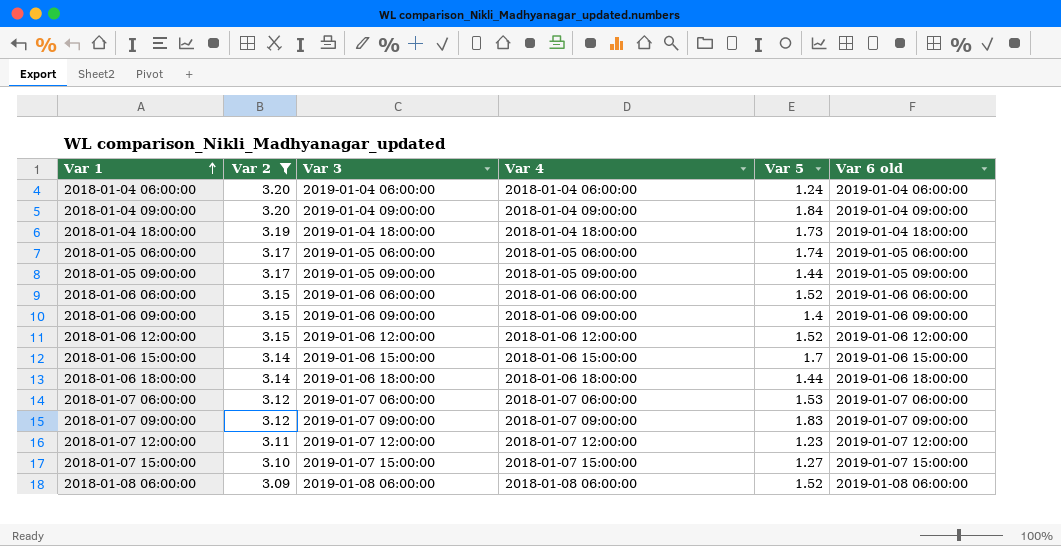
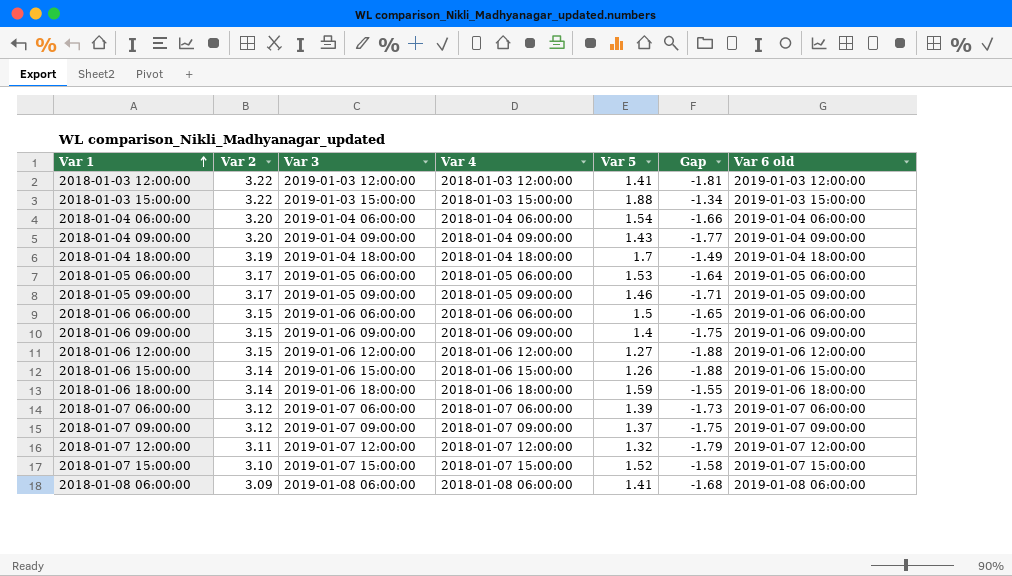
filter: Var 2 != 3.22 -> none
column Gap | formula: none -> [Var 5] - [Var 2]
2018-01-04 06:00:00 | Var 5: 1.24 -> 1.54
2018-01-04 09:00:00 | Var 5: 1.84 -> 1.43
2018-01-04 18:00:00 | Var 5: 1.73 -> 1.7
2018-01-05 06:00:00 | Var 5: 1.74 -> 1.53
2018-01-05 09:00:00 | Var 5: 1.44 -> 1.46
2018-01-06 06:00:00 | Var 5: 1.52 -> 1.5
2018-01-06 12:00:00 | Var 5: 1.52 -> 1.27
2018-01-06 15:00:00 | Var 5: 1.7 -> 1.26
2018-01-06 18:00:00 | Var 5: 1.44 -> 1.59
2018-01-07 06:00:00 | Var 5: 1.53 -> 1.39
2018-01-07 09:00:00 | Var 5: 1.83 -> 1.37
2018-01-07 12:00:00 | Var 5: 1.23 -> 1.32
2018-01-07 15:00:00 | Var 5: 1.27 -> 1.52
2018-01-08 06:00:00 | Var 5: 1.52 -> 1.41

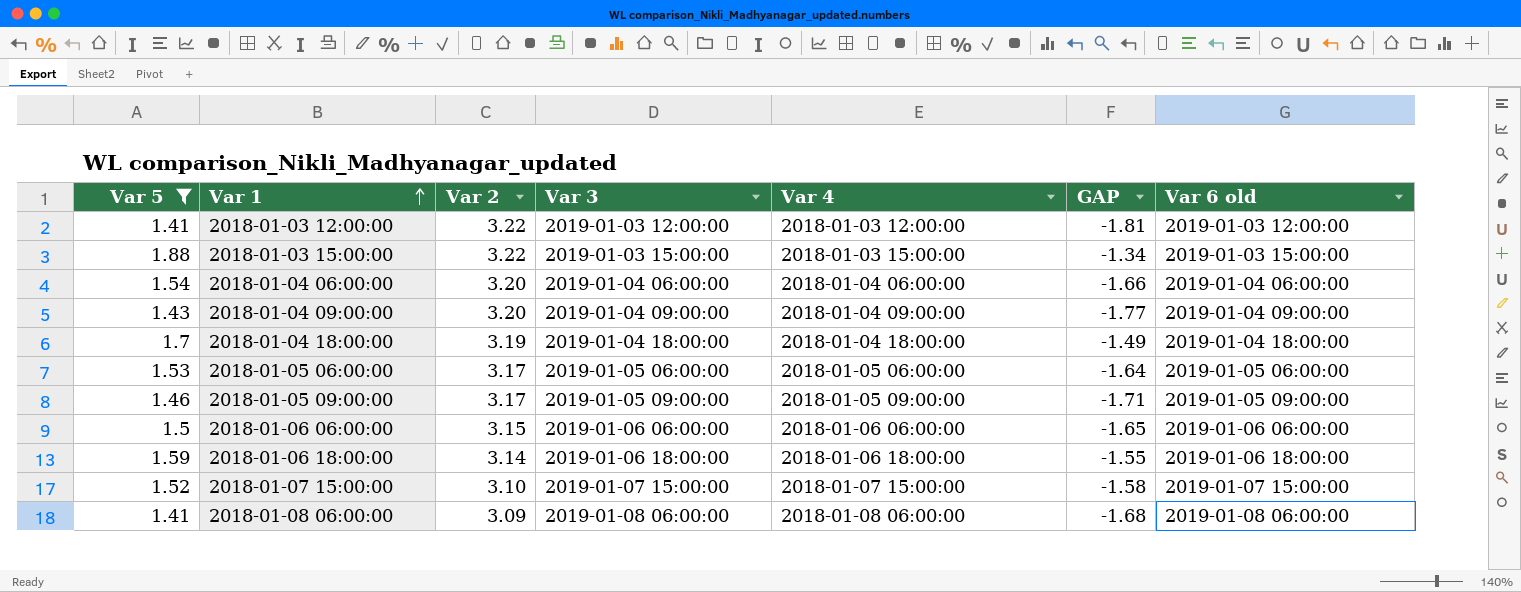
filter: none -> Var 5 >= 1.41
column Var 5 | position: 5 -> 1
column name: Gap -> GAP

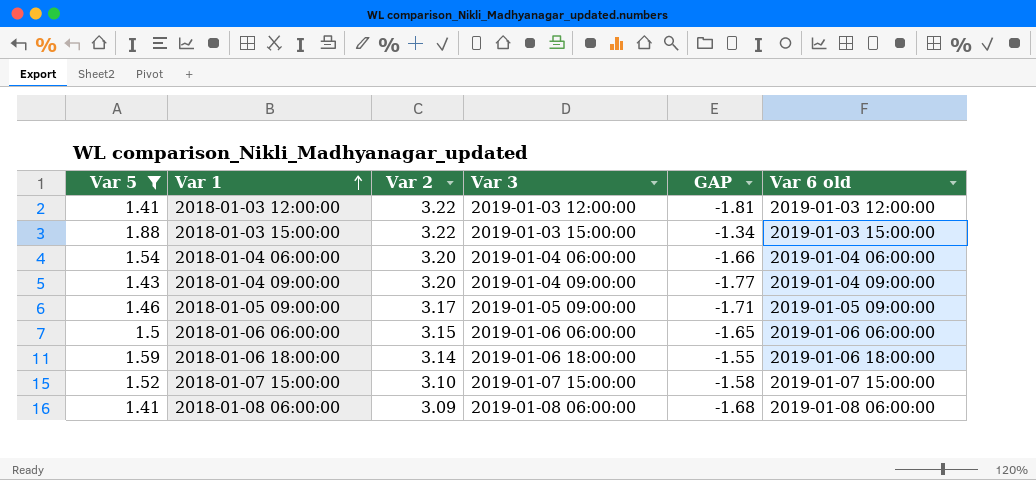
column Var 4 | position: 5 -> none
row 2018-01-04 18:00:00: 1.7 | 3.19 | 2019-01-04 18:00:00 | 2018-01-04 18:00:00 | -1.49 | 2019-01-04 18:00:00 -> none
row 2018-01-05 06:00:00: 1.53 | 3.17 | 2019-01-05 06:00:00 | 2018-01-05 06:00:00 | -1.64 | 2019-01-05 06:00:00 -> none

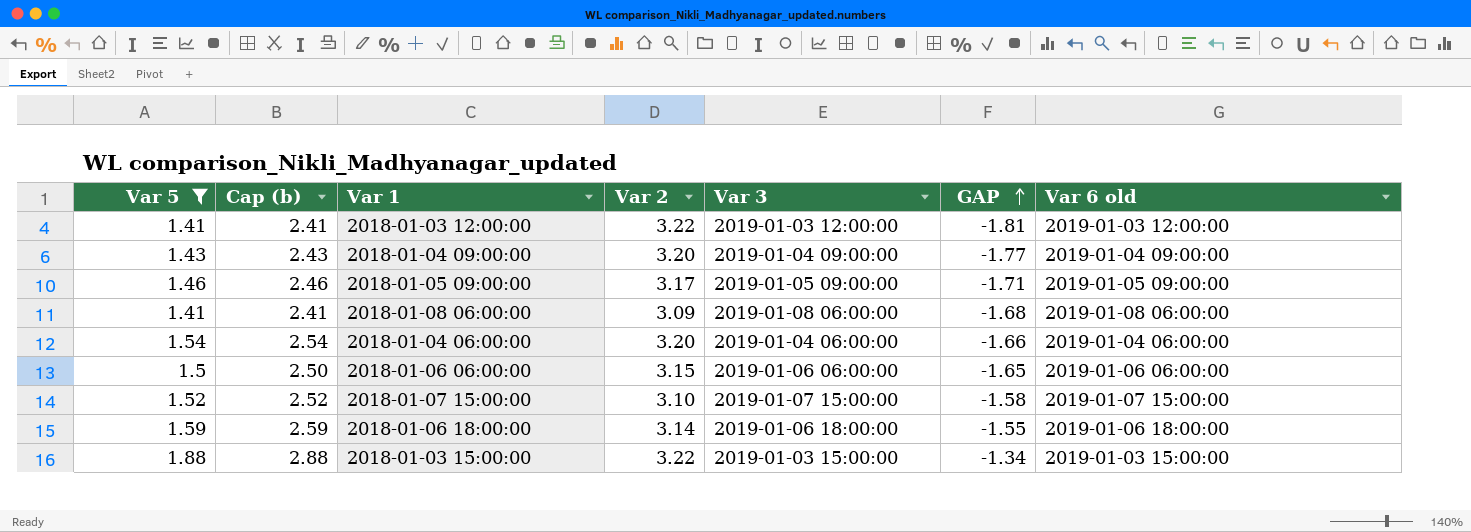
row order: Var 1 ascending -> GAP ascending
column Cap (b) | formula: none -> [Var 5] + 1

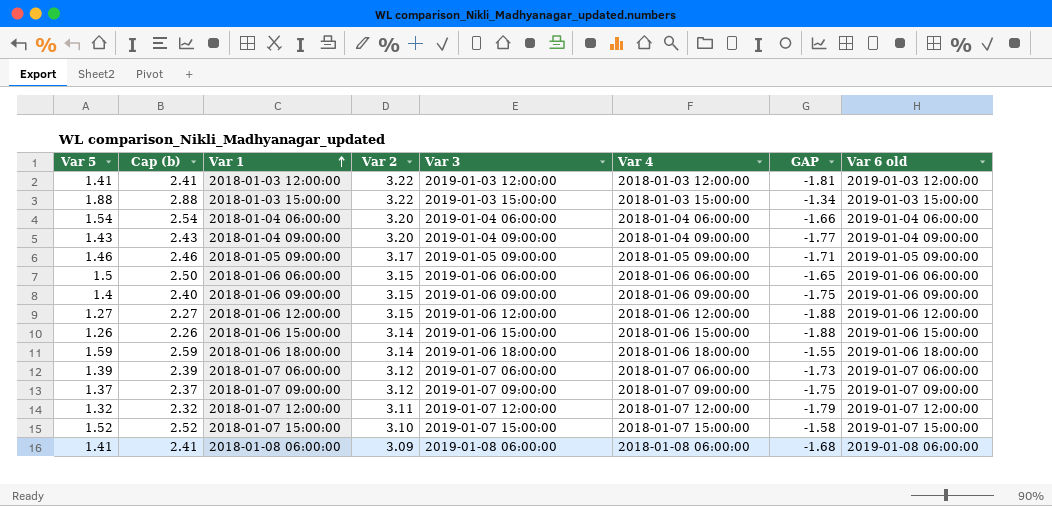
filter: Var 5 >= 1.41 -> none
row order: GAP ascending -> Var 1 ascending
column Var 4 | position: none -> 6

